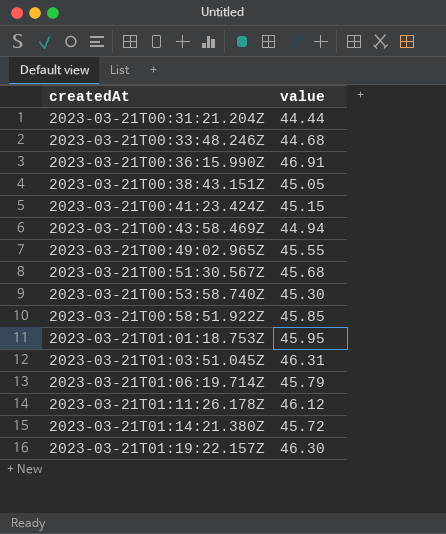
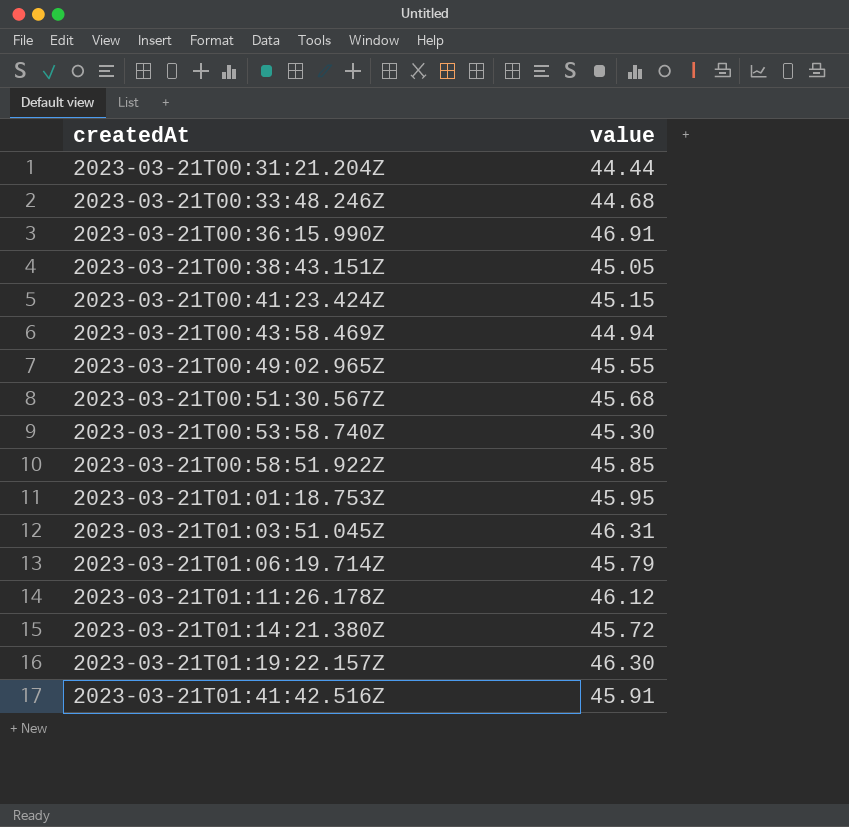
row 2023-03-21T01:41:42.516Z: none -> 45.91

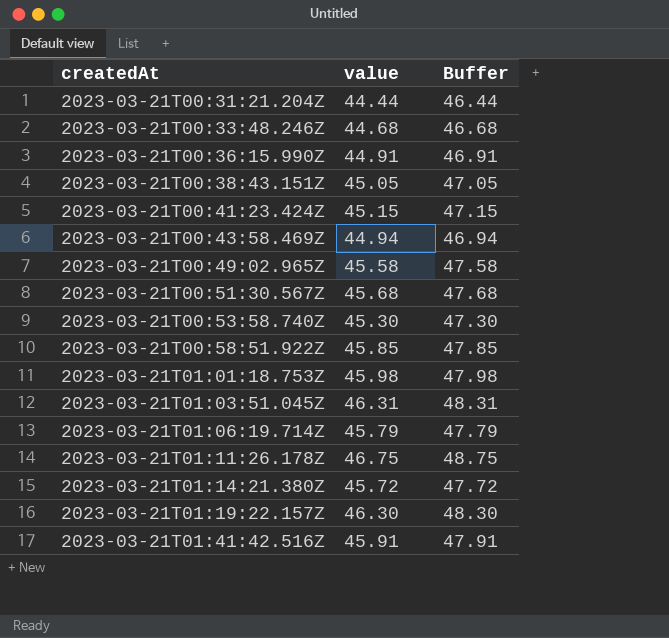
column Buffer | formula: none -> [value] + 2
2023-03-21T00:36:15.990Z | value: 46.91 -> 44.91
2023-03-21T00:49:02.965Z | value: 45.55 -> 45.58
2023-03-21T01:01:18.753Z | value: 45.95 -> 45.98
2023-03-21T01:11:26.178Z | value: 46.12 -> 46.75

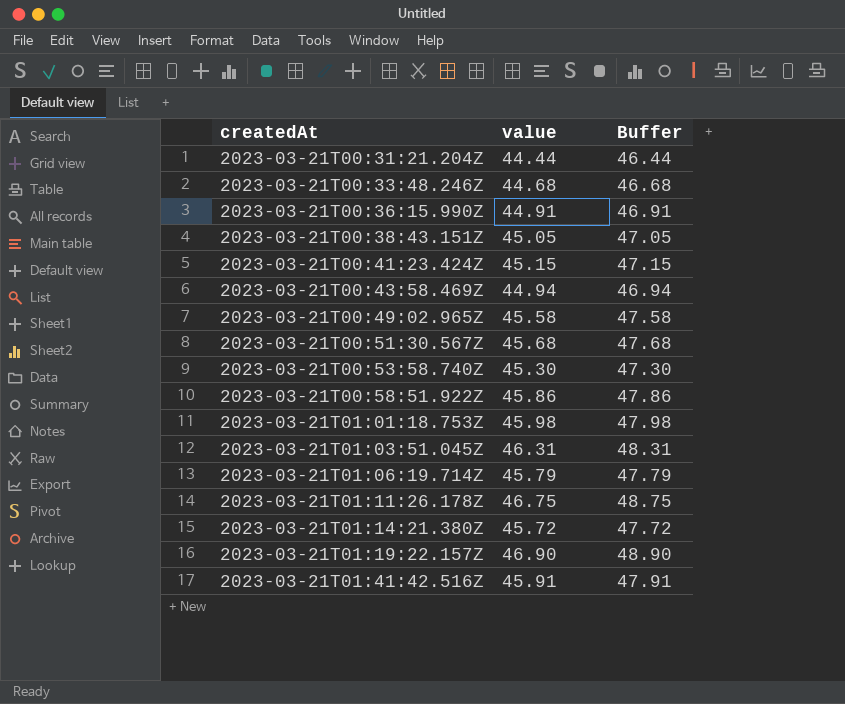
2023-03-21T00:58:51.922Z | value: 45.85 -> 45.86
2023-03-21T00:58:51.922Z | Buffer: 47.85 -> 47.86
2023-03-21T01:19:22.157Z | value: 46.30 -> 46.90
2023-03-21T01:19:22.157Z | Buffer: 48.30 -> 48.90

